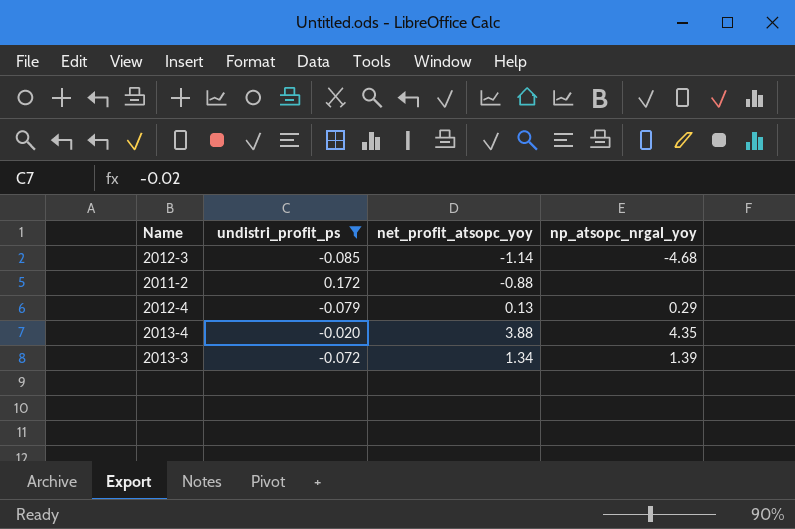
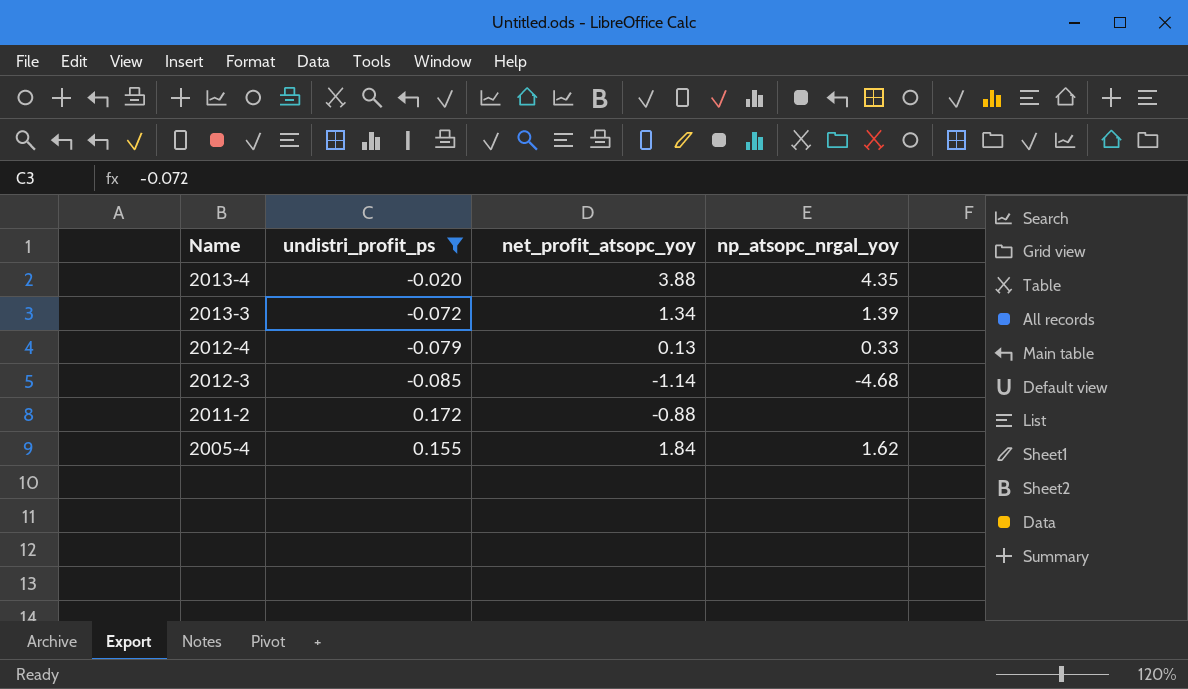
row order: none -> Name descending
2012-4 | np_atsopc_nrgal_yoy: 0.29 -> 0.33
row 2005-4: none -> 0.155 | 1.84 | 1.62

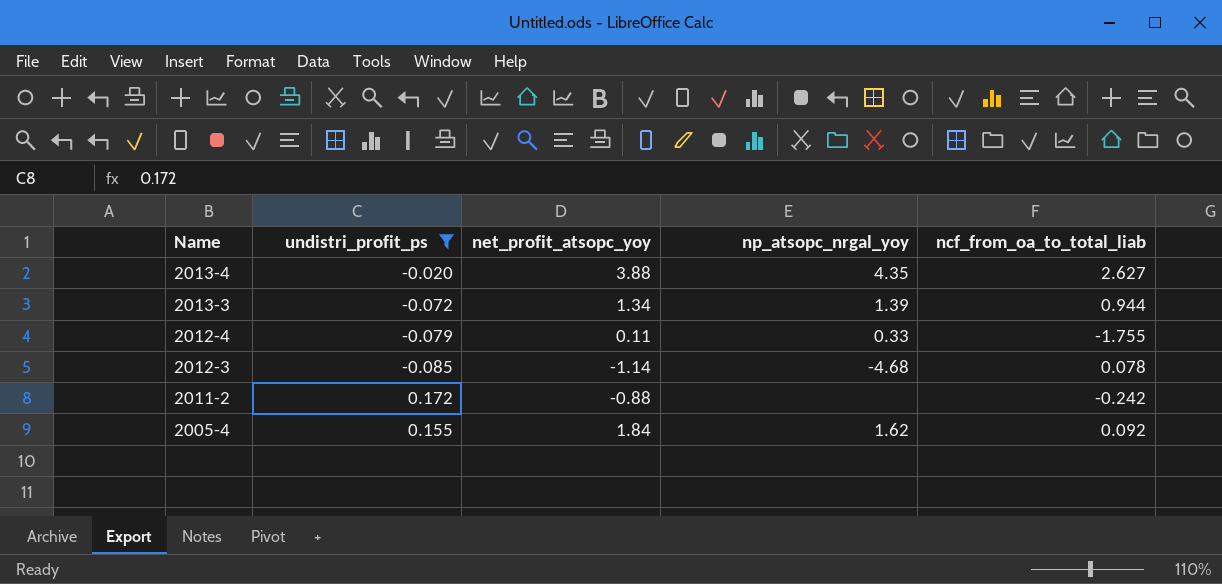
column ncf_from_oa_to_total_liab | position: none -> 5
2012-4 | net_profit_atsopc_yoy: 0.13 -> 0.11

